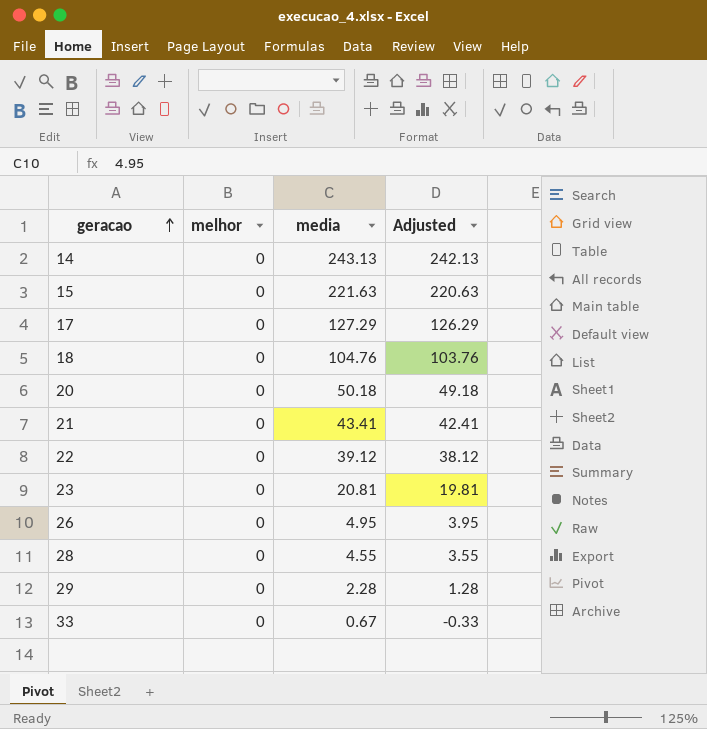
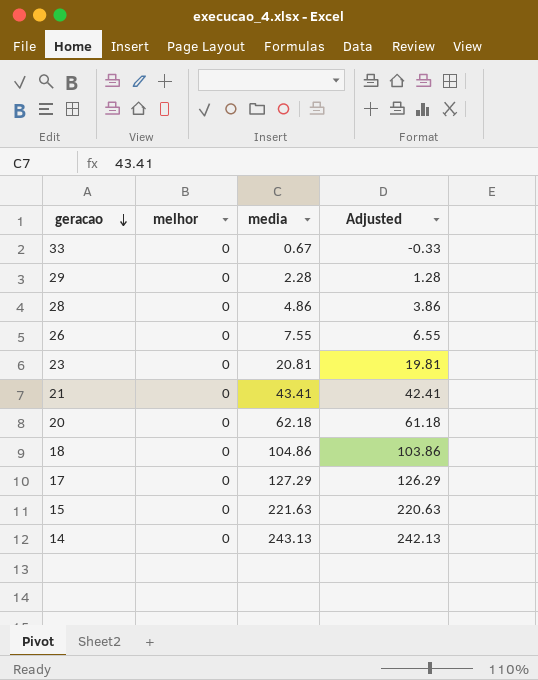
row order: geracao ascending -> geracao descending
row 22: 0 | 39.12 | 38.12 -> none
28 | media: 4.55 -> 4.86
28 | Adjusted: 3.55 -> 3.86
26 | media: 4.95 -> 7.55
26 | Adjusted: 3.95 -> 6.55
20 | media: 50.18 -> 62.18
20 | Adjusted: 49.18 -> 61.18
18 | media: 104.76 -> 104.86
18 | Adjusted: 103.76 -> 103.86

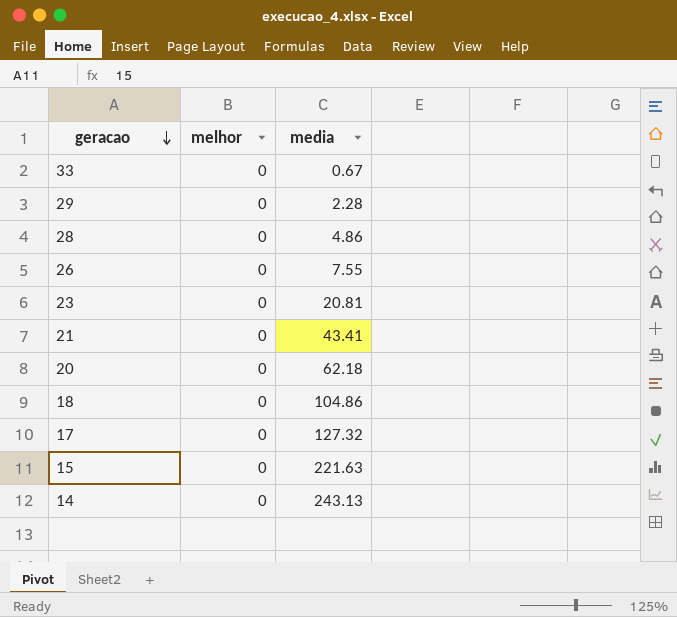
column Adjusted | formula: [media] - 1 -> none
17 | media: 127.29 -> 127.32

